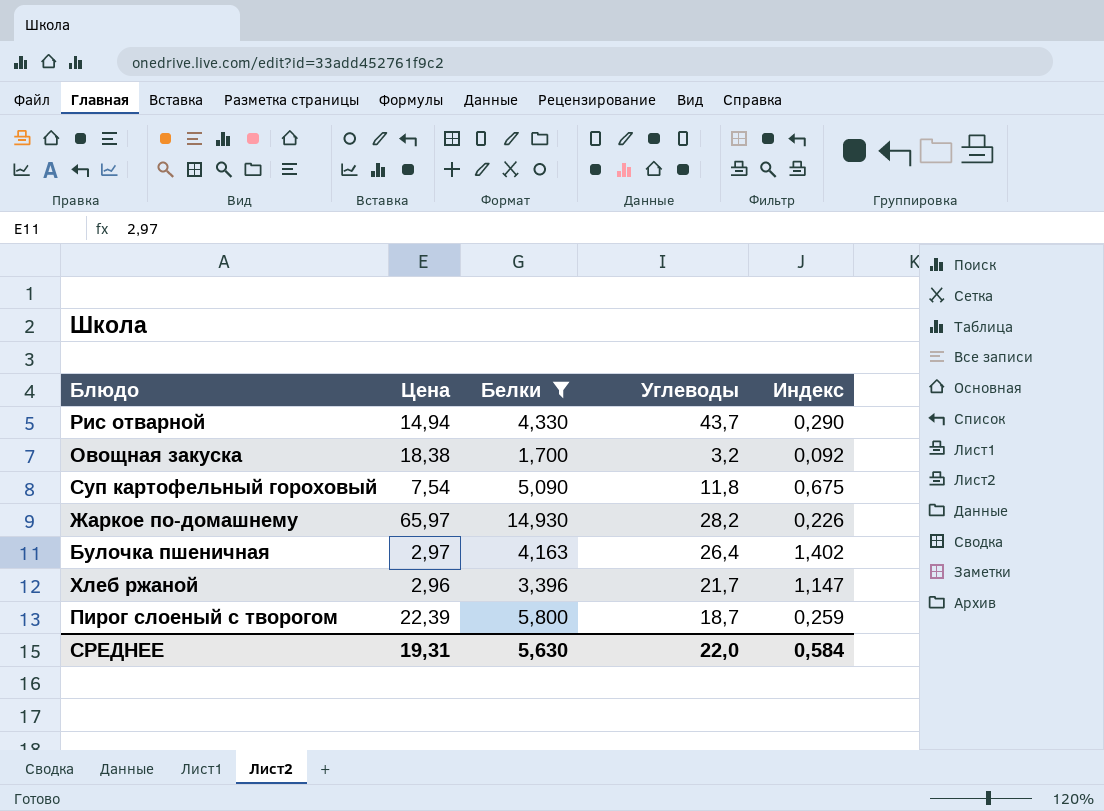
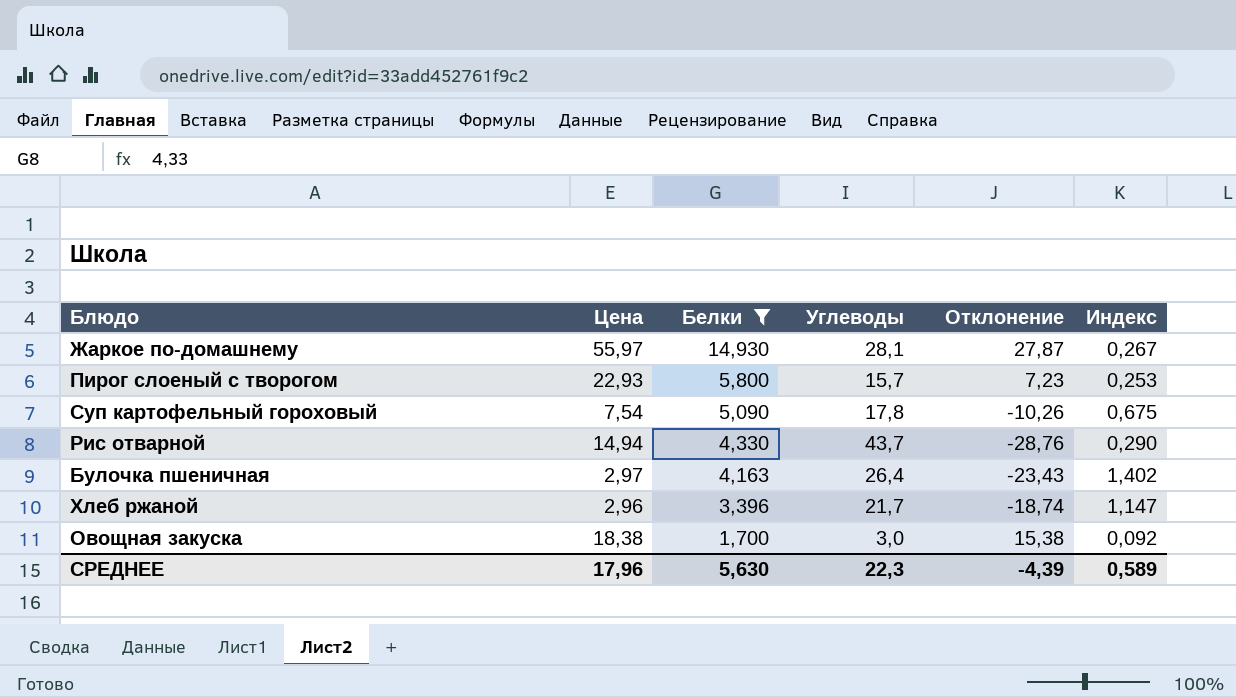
row order: none -> Белки descending
column Отклонение | formula: none -> [Цена] - [Углеводы]
Жаркое по-домашнему | Цена: 65,97 -> 55,97
Жаркое по-домашнему | Углеводы: 28,2 -> 28,1
Жаркое по-домашнему | Индекс: 0,226 -> 0,267
Пирог слоеный с творогом | Цена: 22,39 -> 22,93
Пирог слоеный с творогом | Углеводы: 18,7 -> 15,7
Пирог слоеный с творогом | Индекс: 0,259 -> 0,253
Суп картофельный гороховый | Углеводы: 11,8 -> 17,8
Овощная закуска | Углеводы: 3,2 -> 3,0
СРЕДНЕЕ | Цена: 19,31 -> 17,96
СРЕДНЕЕ | Углеводы: 22,0 -> 22,3
СРЕДНЕЕ | Индекс: 0,584 -> 0,589

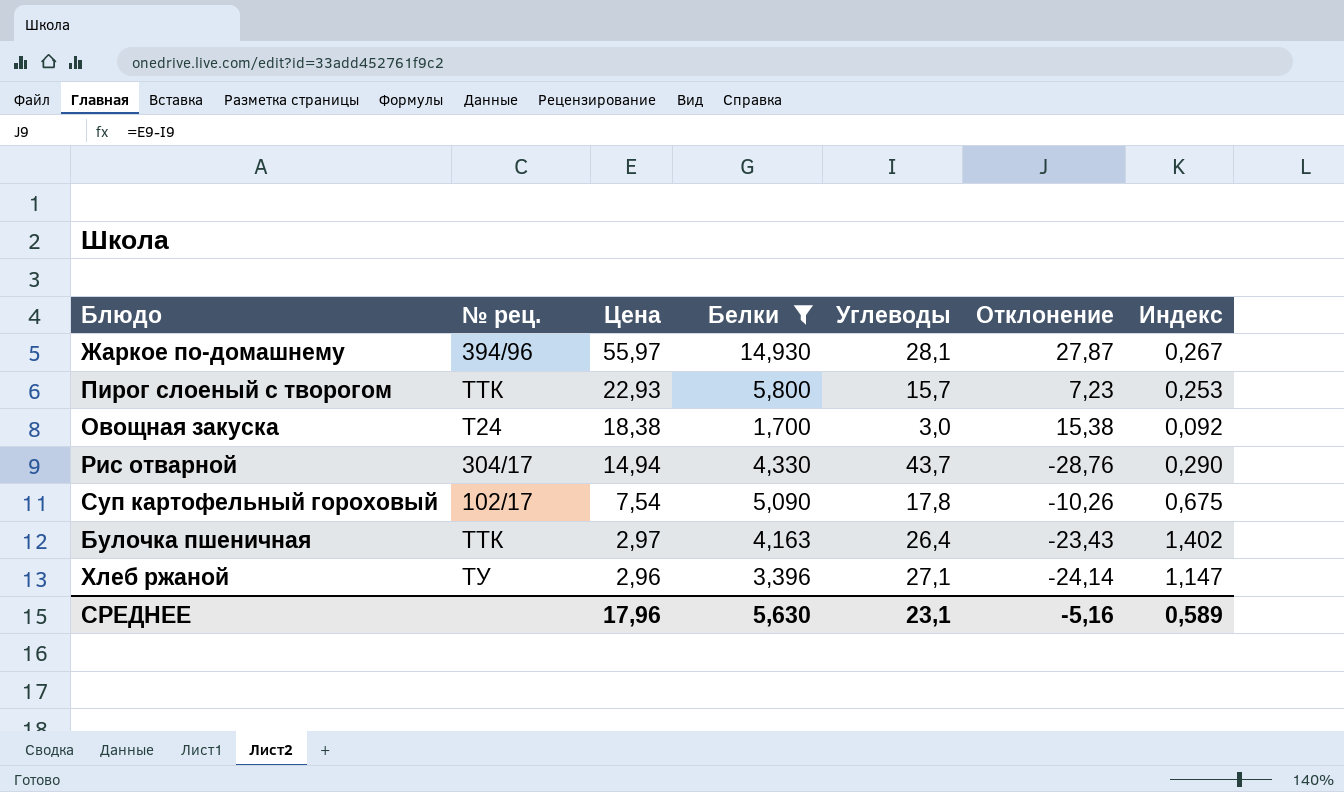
row order: Белки descending -> Цена descending
column № рец. | position: none -> 2
Хлеб ржаной | Углеводы: 21,7 -> 27,1
Хлеб ржаной | Отклонение: -18,74 -> -24,14
СРЕДНЕЕ | Углеводы: 22,3 -> 23,1
СРЕДНЕЕ | Отклонение: -4,39 -> -5,16

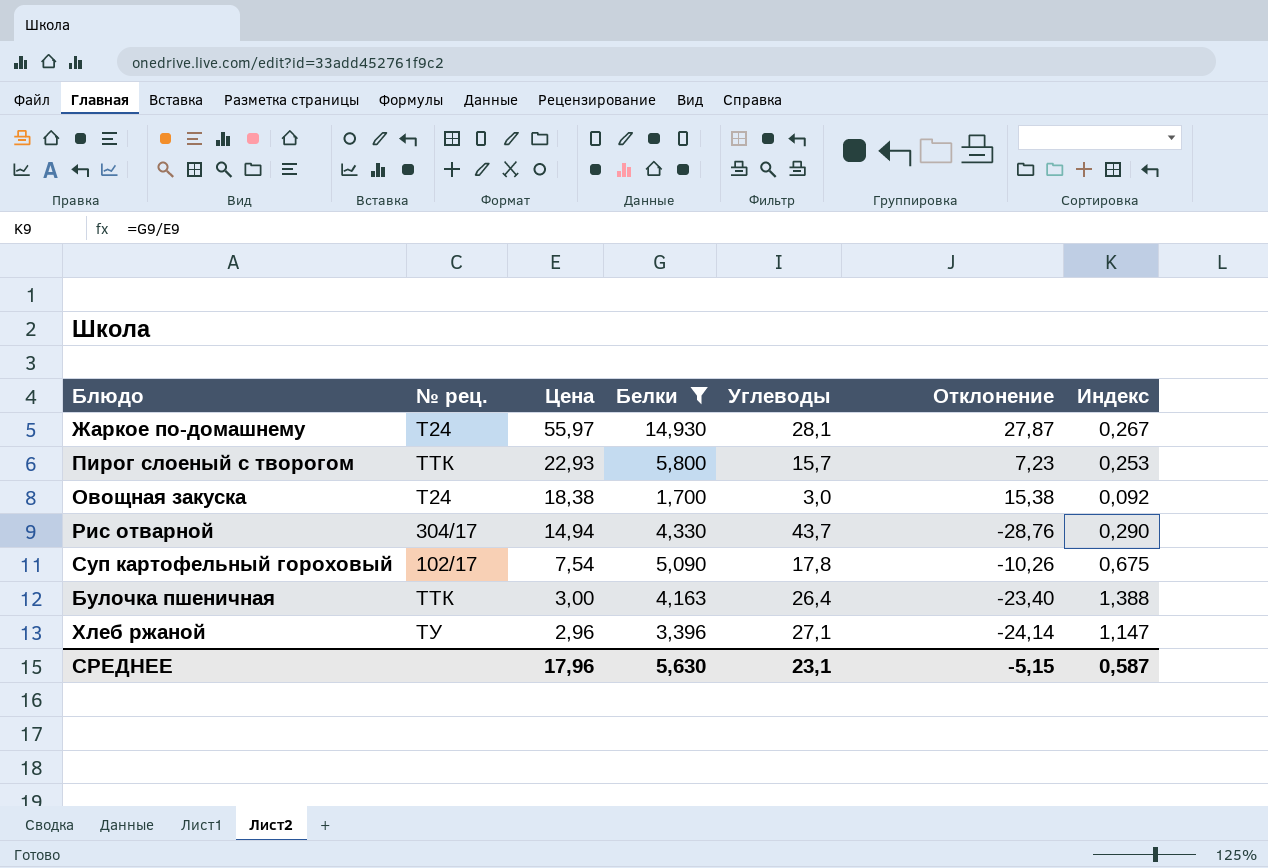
Жаркое по-домашнему | № рец.: 394/96 -> Т24
Булочка пшеничная | Цена: 2,97 -> 3,00
Булочка пшеничная | Отклонение: -23,43 -> -23,40
Булочка пшеничная | Индекс: 1,402 -> 1,388
СРЕДНЕЕ | Отклонение: -5,16 -> -5,15
СРЕДНЕЕ | Индекс: 0,589 -> 0,587

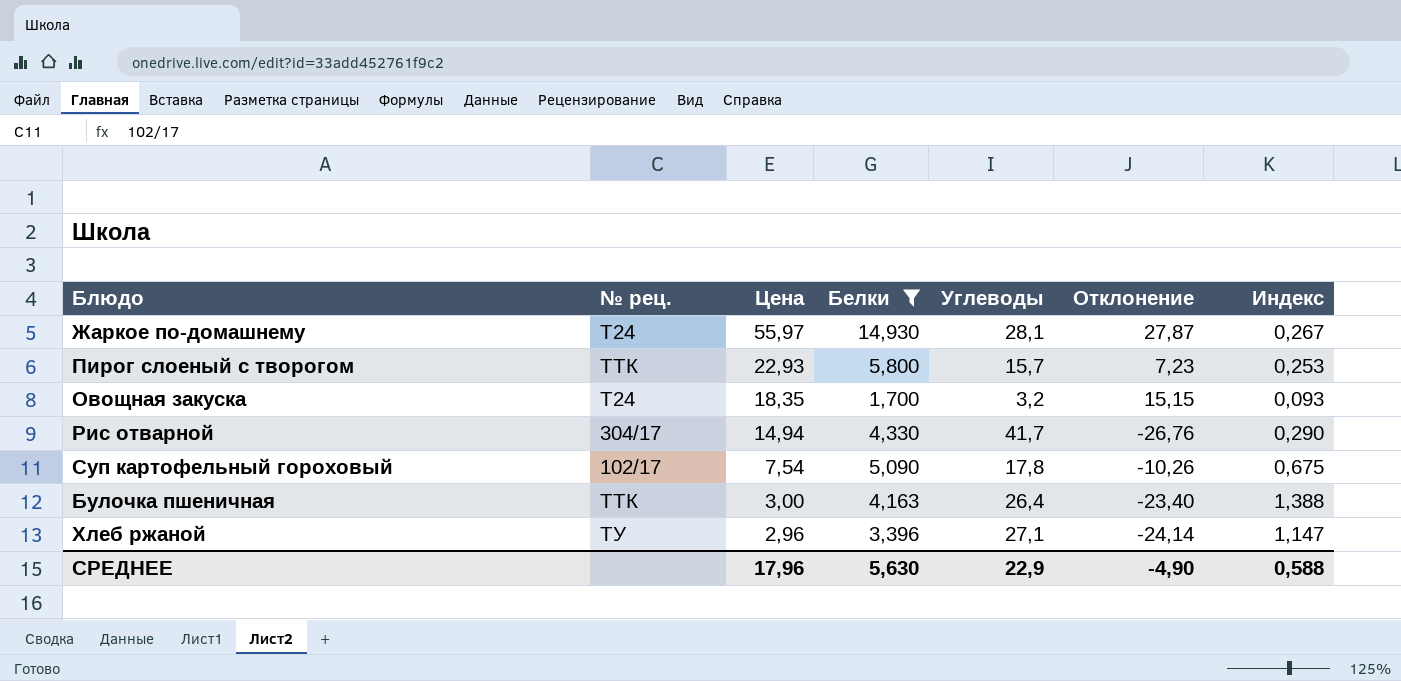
Овощная закуска | Цена: 18,38 -> 18,35
Овощная закуска | Углеводы: 3,0 -> 3,2
Овощная закуска | Отклонение: 15,38 -> 15,15
Овощная закуска | Индекс: 0,092 -> 0,093
Рис отварной | Углеводы: 43,7 -> 41,7
Рис отварной | Отклонение: -28,76 -> -26,76
СРЕДНЕЕ | Углеводы: 23,1 -> 22,9
СРЕДНЕЕ | Отклонение: -5,15 -> -4,90
СРЕДНЕЕ | Индекс: 0,587 -> 0,588

